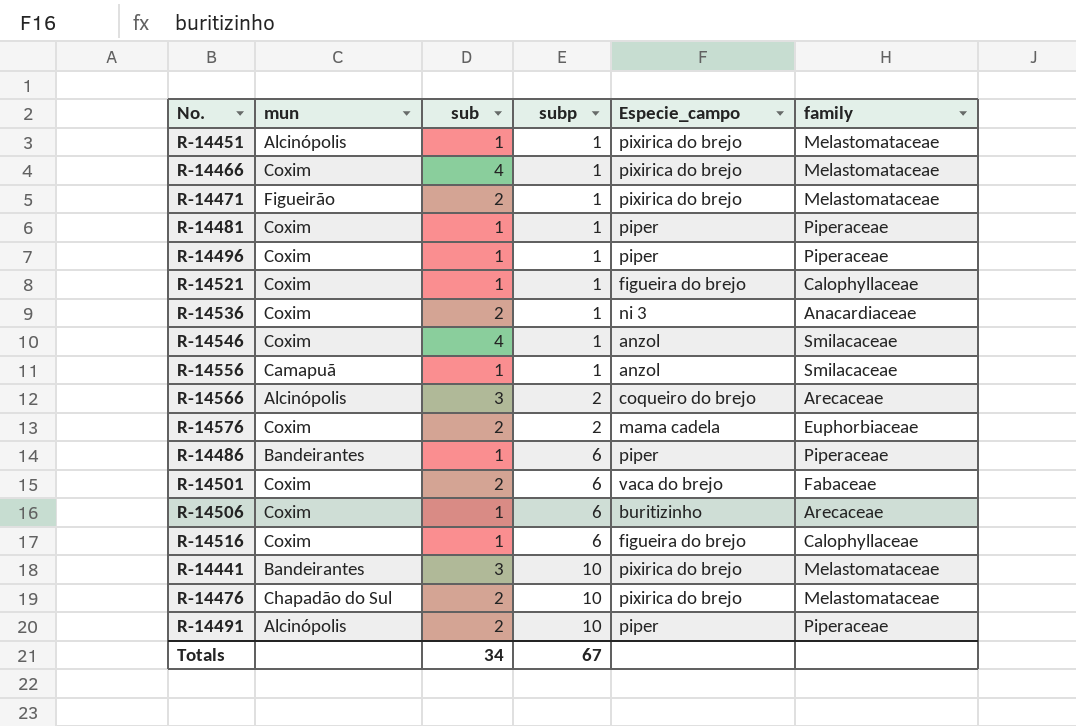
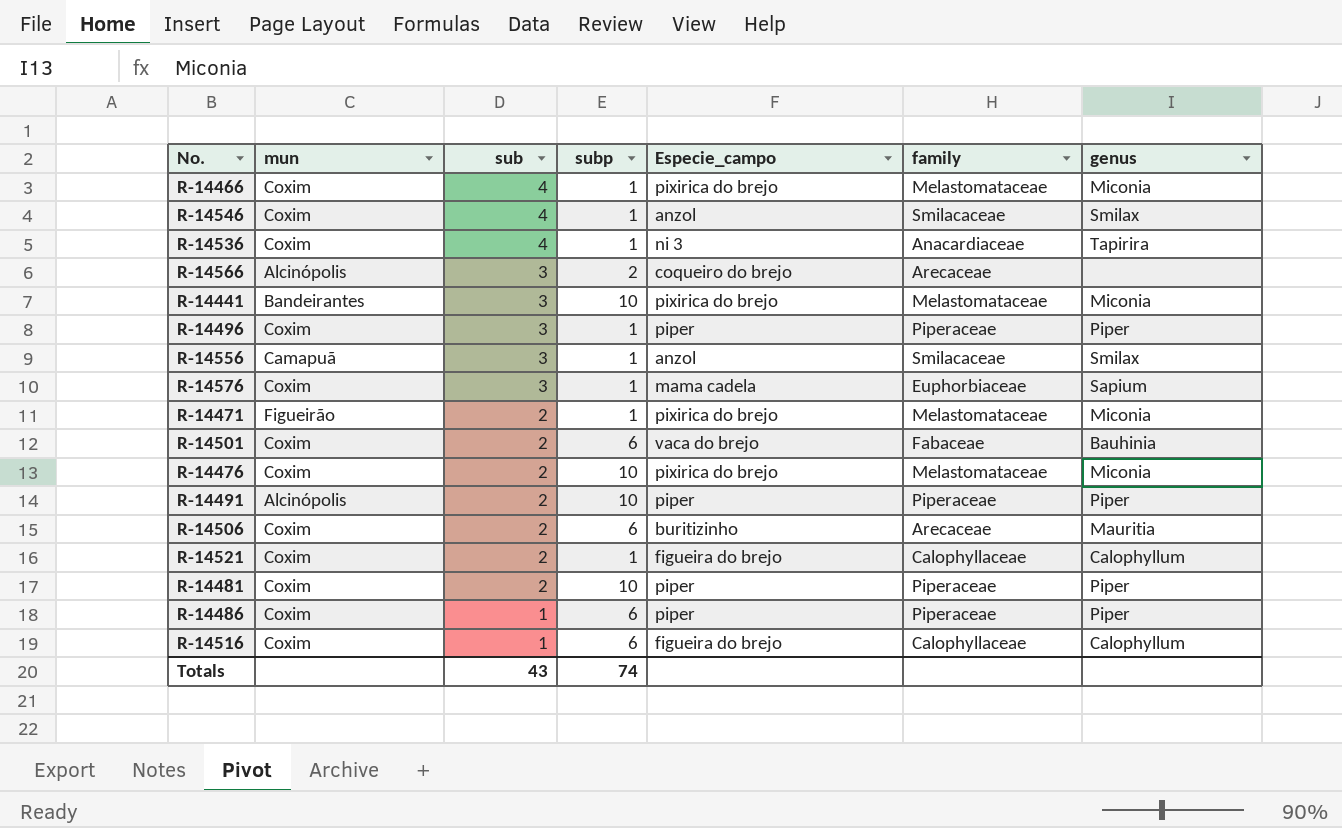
row order: subp ascending -> sub descending
column genus | position: none -> 7
row R-14451: Alcinópolis | 1 | 1 | pixirica do brejo | Melastomataceae -> none
R-14536 | sub: 2 -> 4
R-14496 | sub: 1 -> 3
R-14556 | sub: 1 -> 3
R-14576 | sub: 2 -> 3
R-14576 | subp: 2 -> 1
R-14476 | mun: Chapadão do Sul -> Coxim
R-14506 | sub: 1 -> 2
R-14521 | sub: 1 -> 2
R-14481 | sub: 1 -> 2
R-14481 | subp: 1 -> 10
R-14486 | mun: Bandeirantes -> Coxim
Totals | sub: 34 -> 43
Totals | subp: 67 -> 74

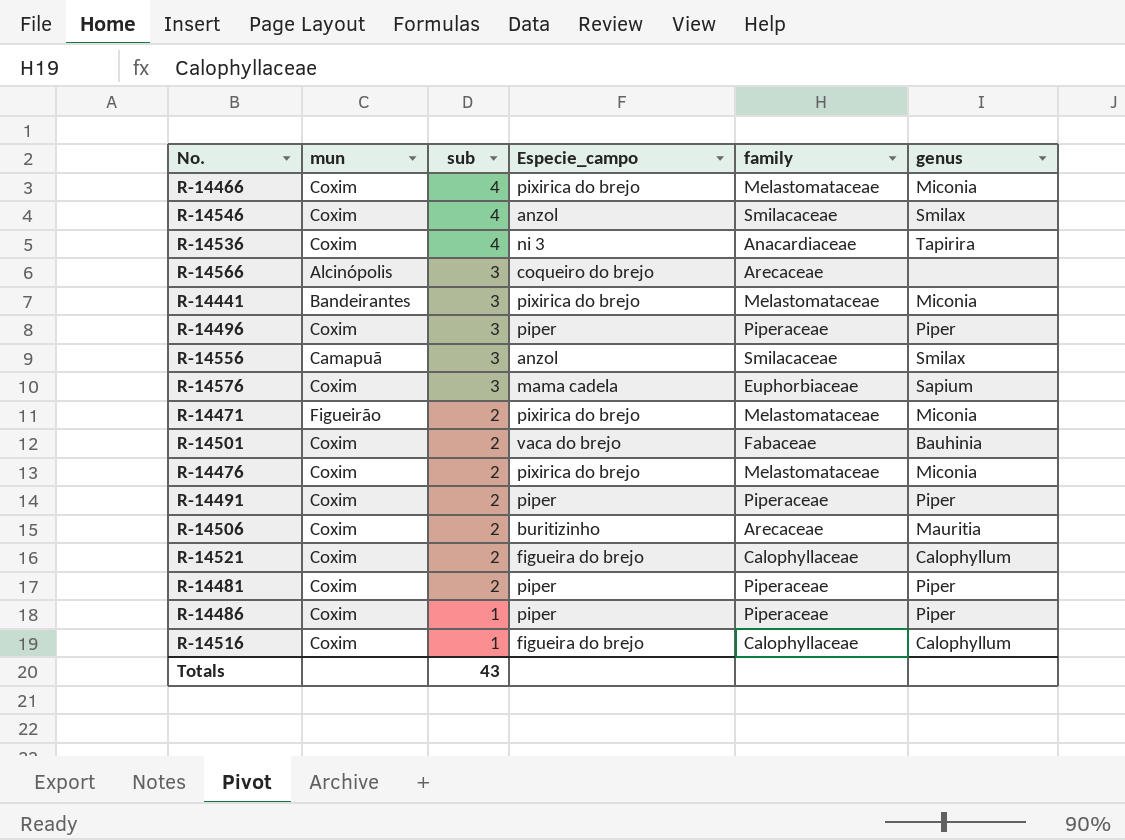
column subp | position: 4 -> none
R-14491 | mun: Alcinópolis -> Coxim

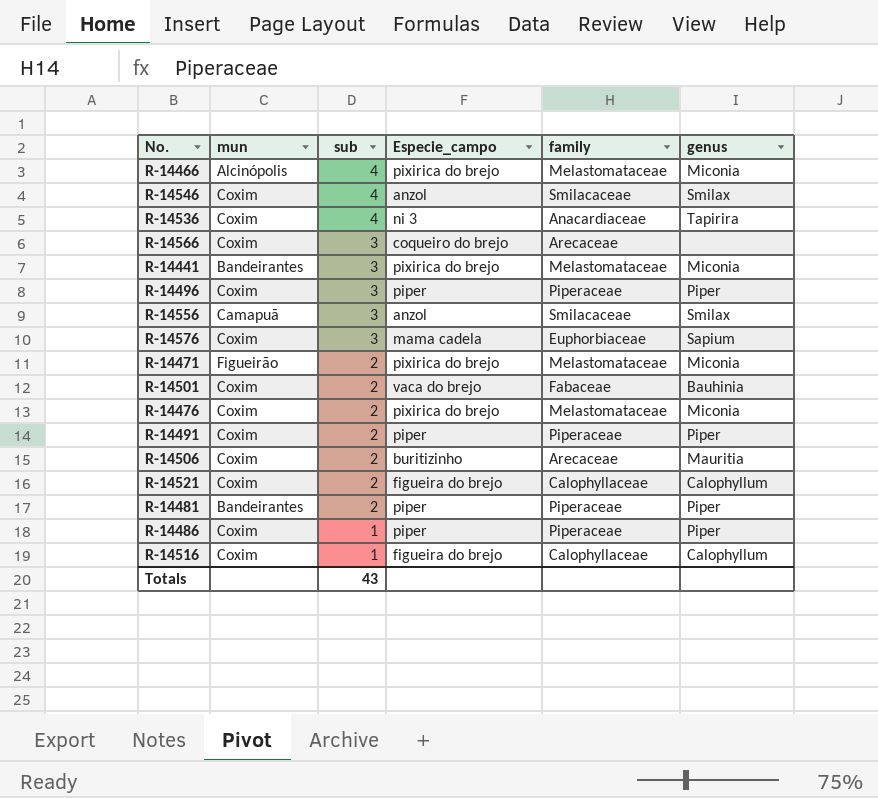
R-14466 | mun: Coxim -> Alcinópolis
R-14566 | mun: Alcinópolis -> Coxim
R-14481 | mun: Coxim -> Bandeirantes

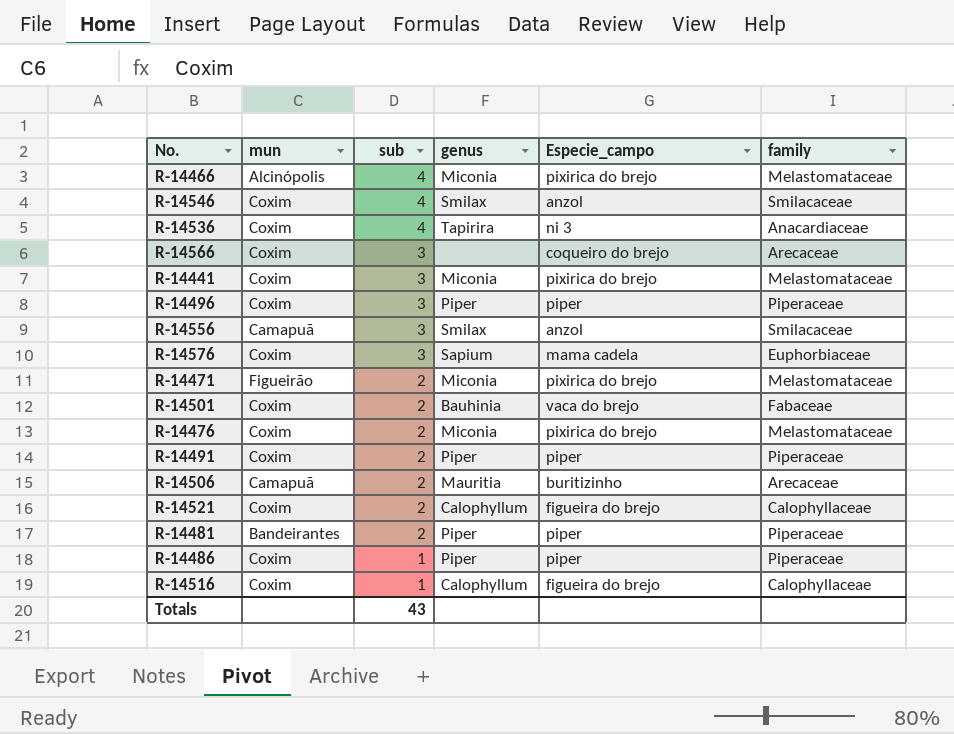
column genus | position: 6 -> 4
R-14441 | mun: Bandeirantes -> Coxim
R-14506 | mun: Coxim -> Camapuã

